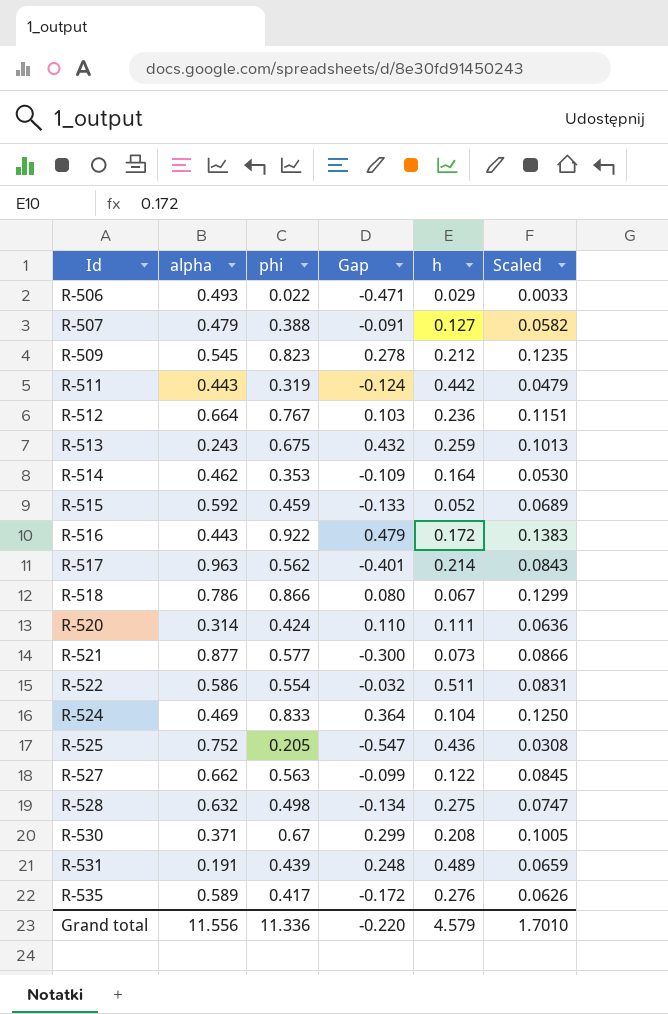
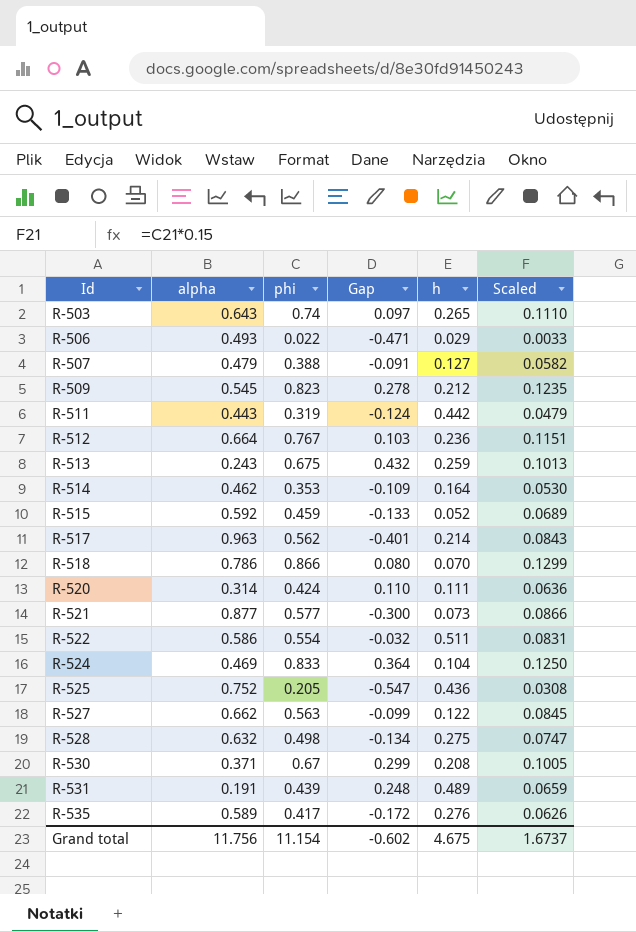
row R-516: 0.443 | 0.922 | 0.479 | 0.172 | 0.1383 -> none
row R-503: none -> 0.643 | 0.74 | 0.097 | 0.265 | 0.1110
R-518 | h: 0.067 -> 0.070
Grand total | alpha: 11.556 -> 11.756
Grand total | phi: 11.336 -> 11.154
Grand total | Gap: -0.220 -> -0.602
Grand total | h: 4.579 -> 4.675
Grand total | Scaled: 1.7010 -> 1.6737

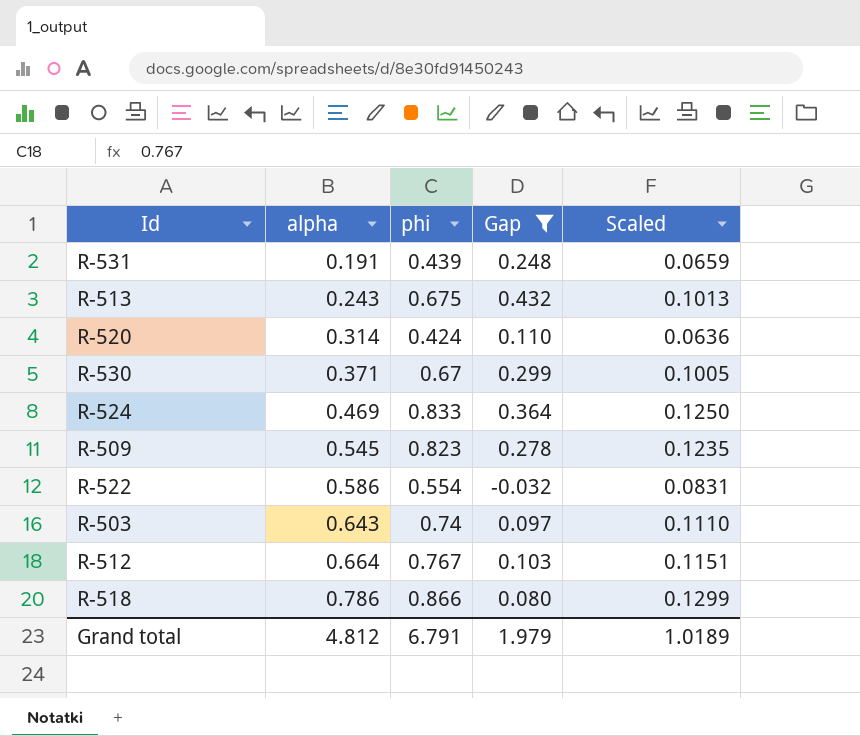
filter: none -> Gap >= -0.032
row order: Id ascending -> alpha ascending
column h | position: 5 -> none
Grand total | alpha: 11.756 -> 4.812
Grand total | phi: 11.154 -> 6.791
Grand total | Gap: -0.602 -> 1.979
Grand total | Scaled: 1.6737 -> 1.0189

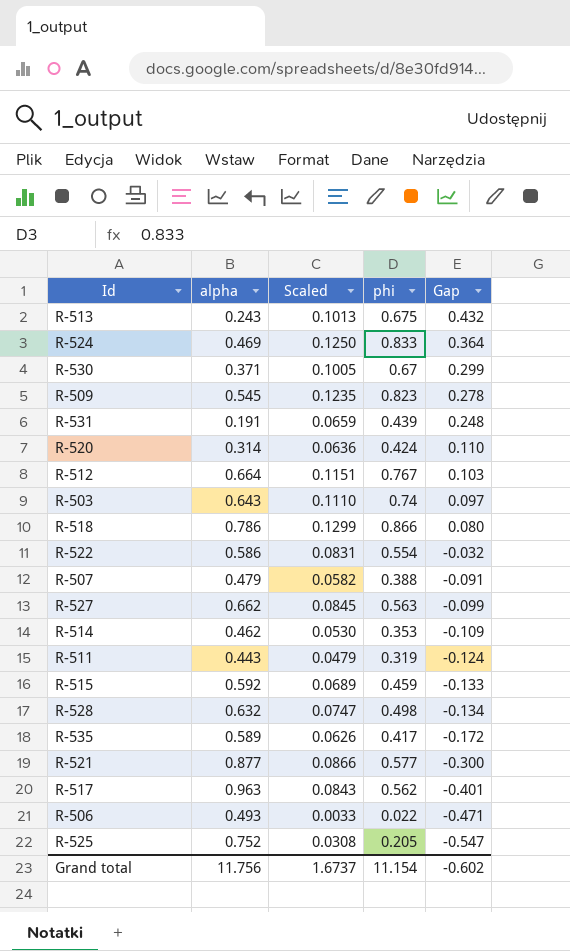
filter: Gap >= -0.032 -> none
row order: alpha ascending -> Gap descending
column Scaled | position: 5 -> 3
Grand total | alpha: 4.812 -> 11.756
Grand total | Scaled: 1.0189 -> 1.6737
Grand total | phi: 6.791 -> 11.154
Grand total | Gap: 1.979 -> -0.602

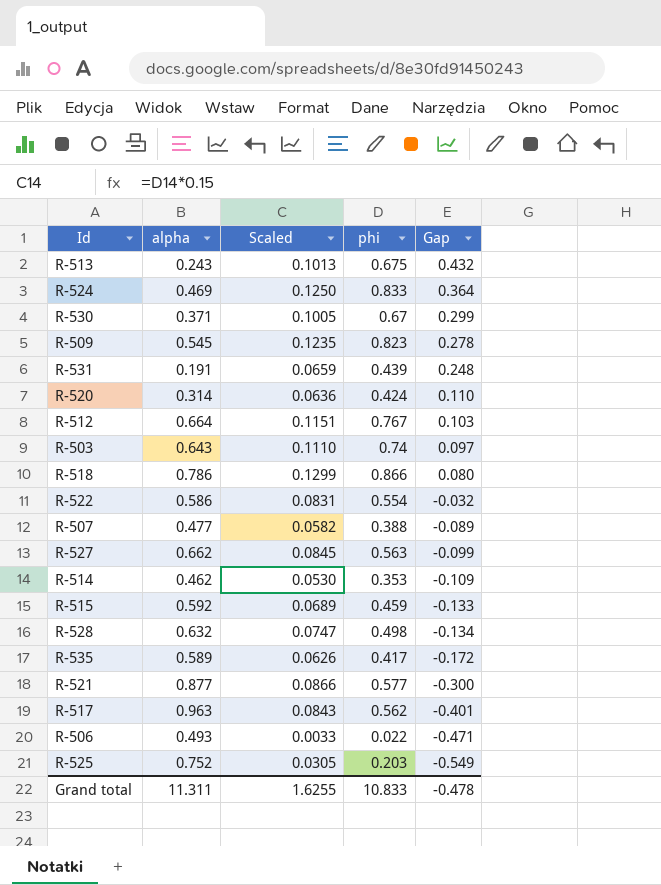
row R-511: 0.443 | 0.0479 | 0.319 | -0.124 -> none
R-507 | alpha: 0.479 -> 0.477
R-507 | Gap: -0.091 -> -0.089
R-525 | Scaled: 0.0308 -> 0.0305
R-525 | phi: 0.205 -> 0.203
R-525 | Gap: -0.547 -> -0.549
Grand total | alpha: 11.756 -> 11.311
Grand total | Scaled: 1.6737 -> 1.6255
Grand total | phi: 11.154 -> 10.833
Grand total | Gap: -0.602 -> -0.478

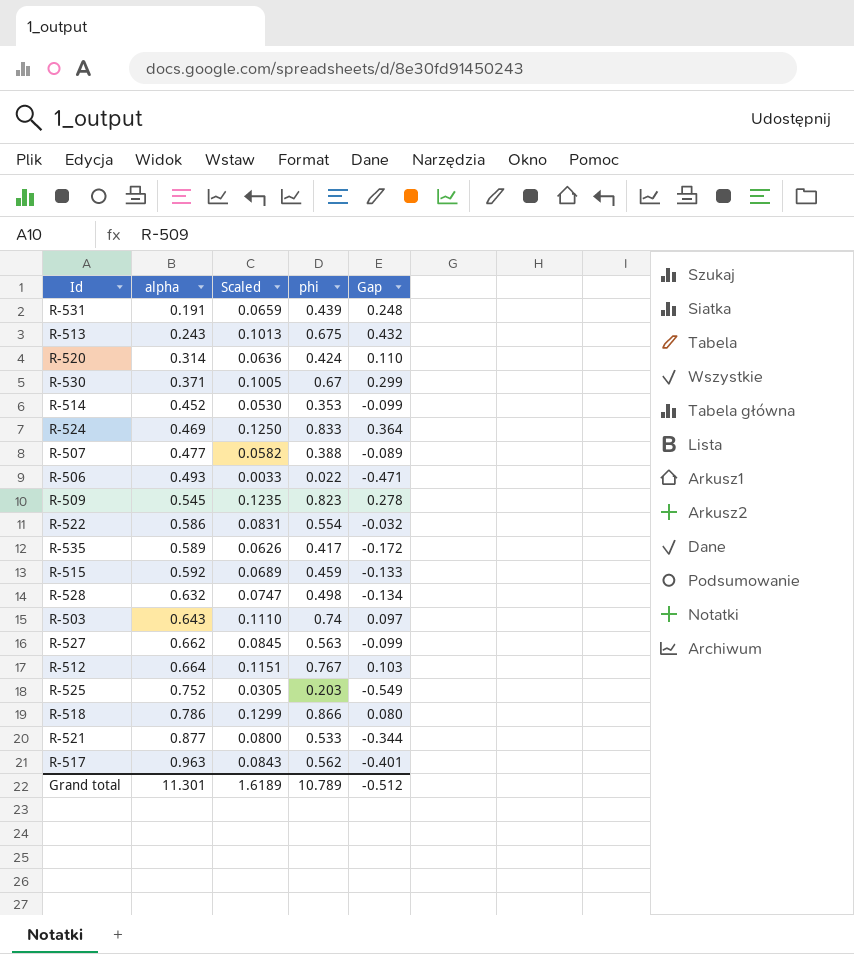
row order: Gap descending -> alpha ascending
R-514 | alpha: 0.462 -> 0.452
R-514 | Gap: -0.109 -> -0.099
R-521 | Scaled: 0.0866 -> 0.0800
R-521 | phi: 0.577 -> 0.533
R-521 | Gap: -0.300 -> -0.344
Grand total | alpha: 11.311 -> 11.301
Grand total | Scaled: 1.6255 -> 1.6189
Grand total | phi: 10.833 -> 10.789
Grand total | Gap: -0.478 -> -0.512

